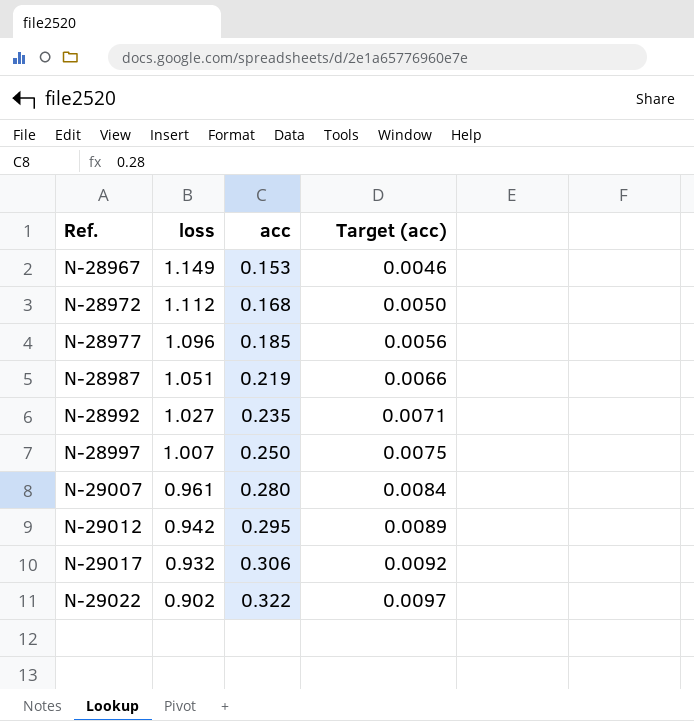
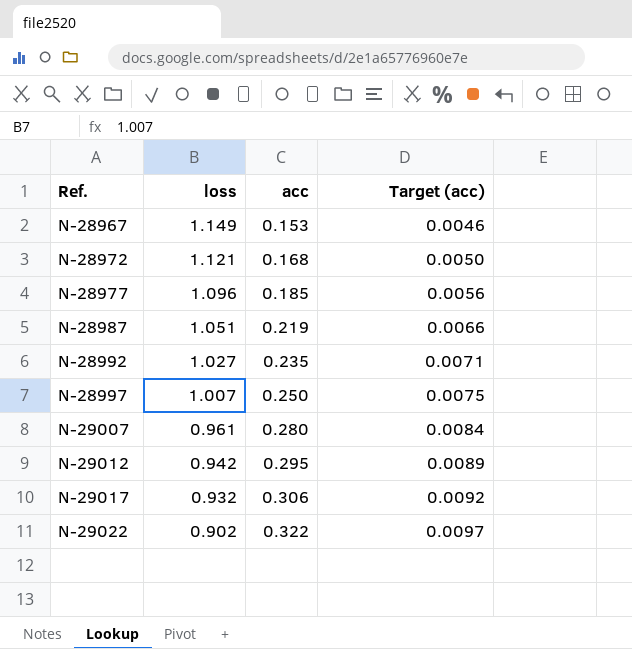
N-28972 | loss: 1.112 -> 1.121

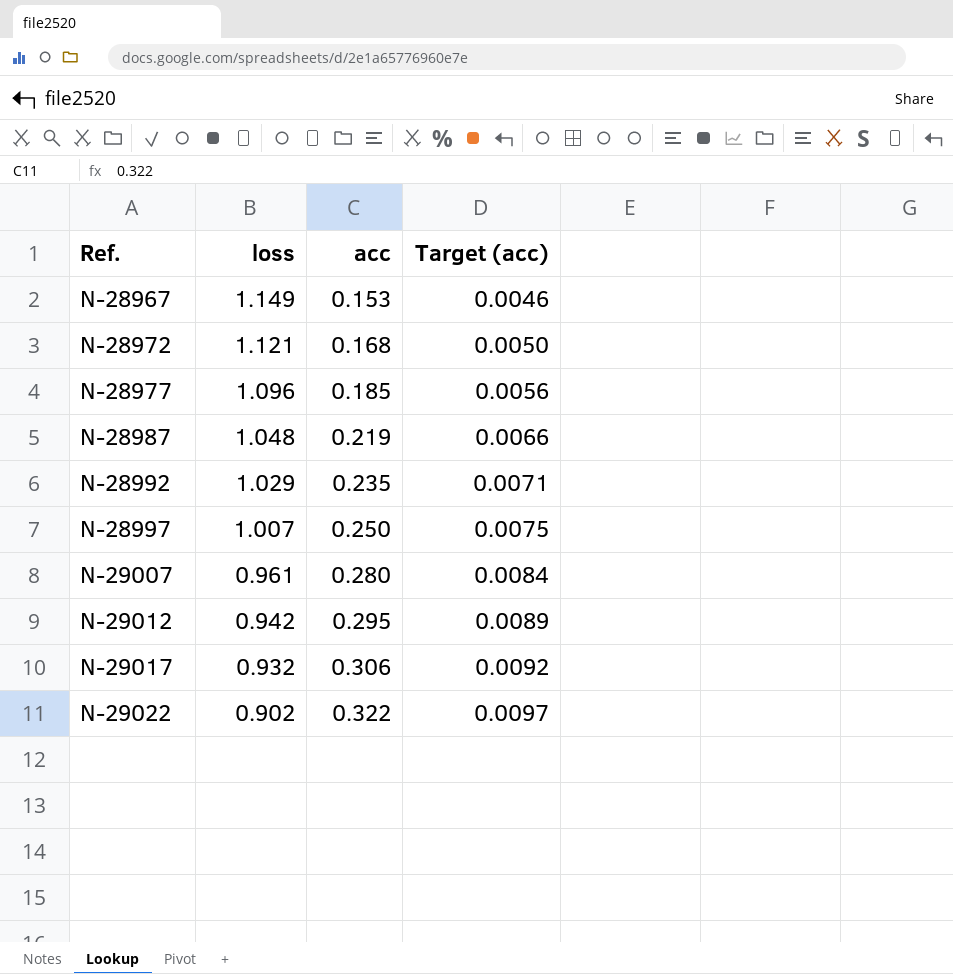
N-28987 | loss: 1.051 -> 1.048
N-28992 | loss: 1.027 -> 1.029

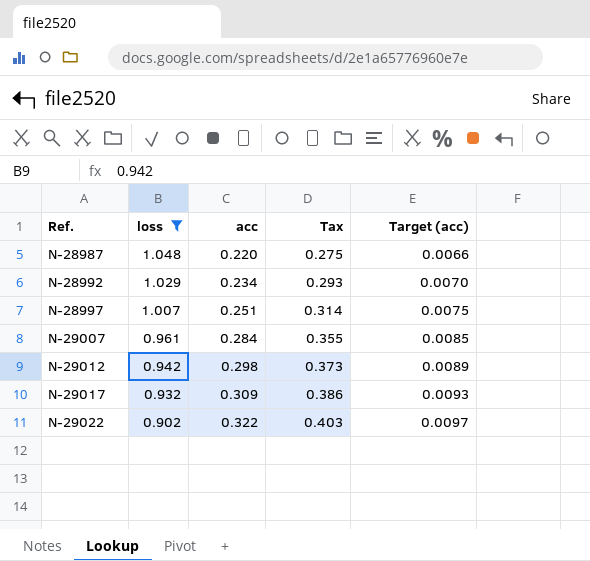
filter: none -> loss <= 1.048
column Tax | formula: none -> [acc] * 1.25
N-28987 | acc: 0.219 -> 0.220
N-28992 | acc: 0.235 -> 0.234
N-28992 | Target (acc): 0.0071 -> 0.0070
N-28997 | acc: 0.250 -> 0.251
N-29007 | acc: 0.280 -> 0.284
N-29007 | Target (acc): 0.0084 -> 0.0085
N-29012 | acc: 0.295 -> 0.298
N-29017 | acc: 0.306 -> 0.309
N-29017 | Target (acc): 0.0092 -> 0.0093

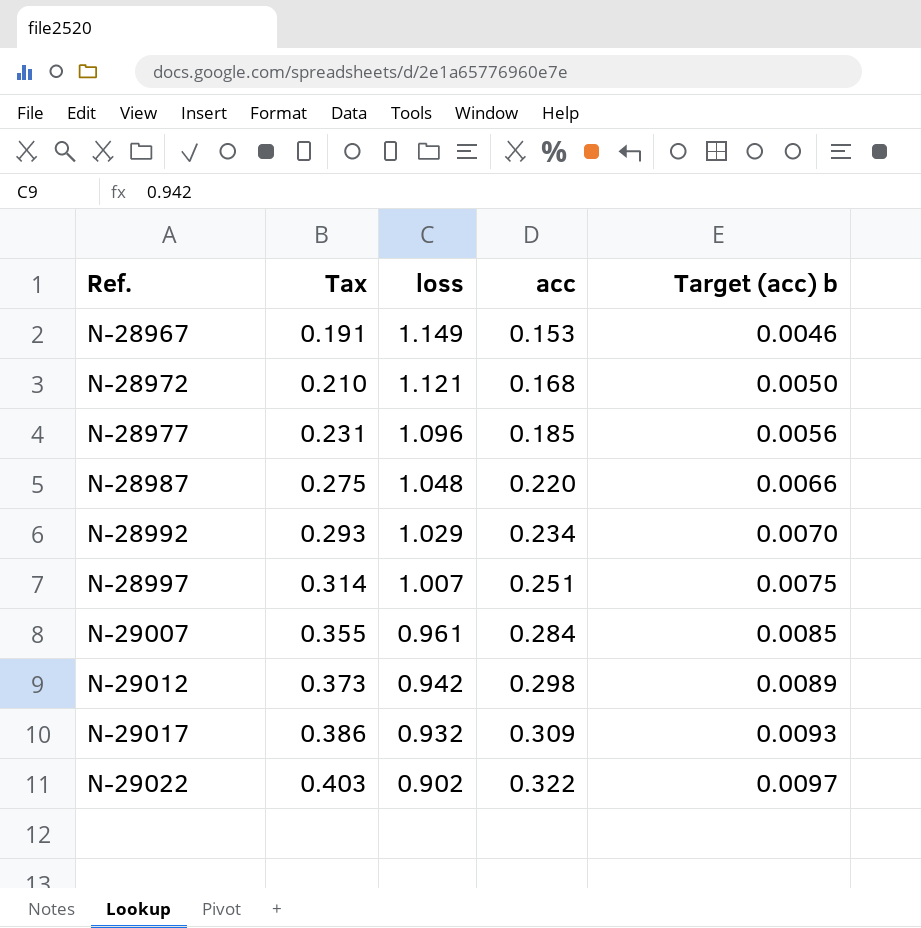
filter: loss <= 1.048 -> none
column Tax | position: 4 -> 2
column name: Target (acc) -> Target (acc) b

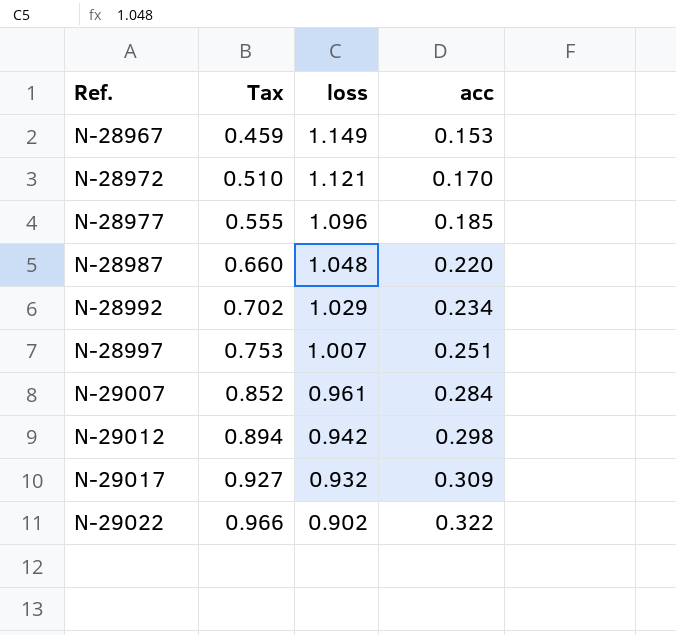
column Target (acc) b | formula: [acc] * 0.03 -> none
column Tax | formula: [acc] * 1.25 -> [acc] * 3
N-28972 | acc: 0.168 -> 0.170

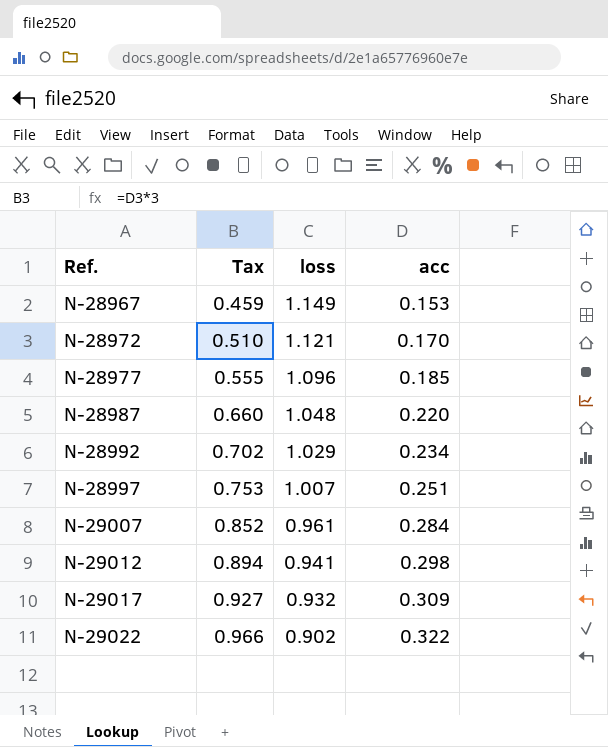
N-29012 | loss: 0.942 -> 0.941

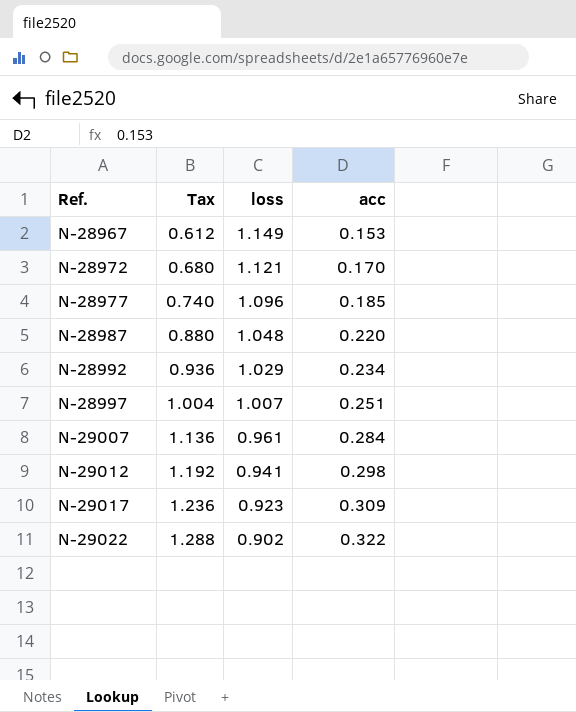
column Tax | formula: [acc] * 3 -> [acc] * 4
N-29017 | loss: 0.932 -> 0.923

